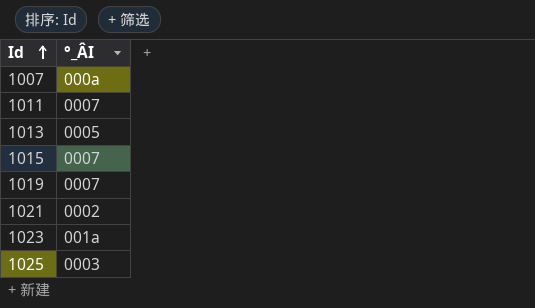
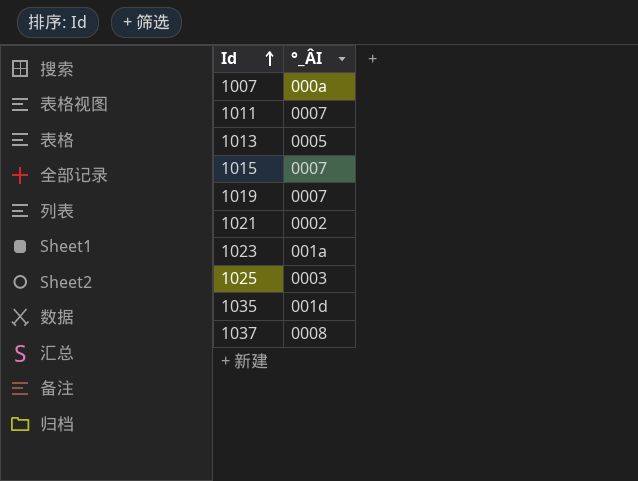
row 1035: none -> 001d
row 1037: none -> 0008

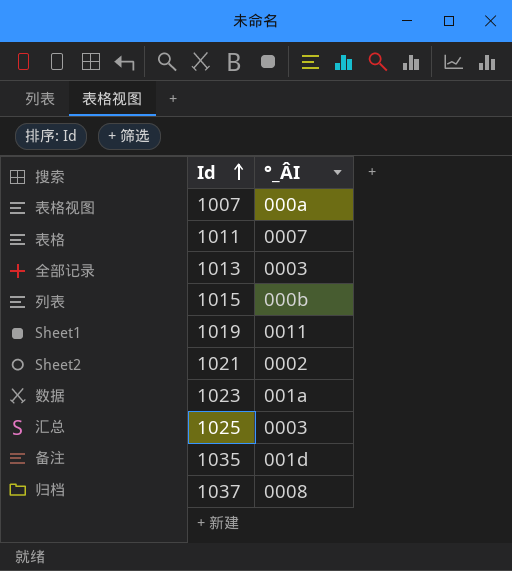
1013 | °_ÂI: 0005 -> 0003
1015 | °_ÂI: 0007 -> 000b
1019 | °_ÂI: 0007 -> 0011

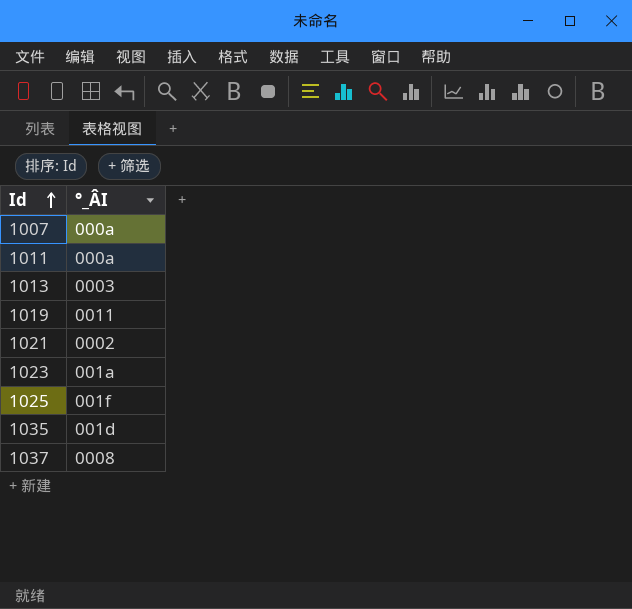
row 1015: 000b -> none
1011 | °_ÂI: 0007 -> 000a
1025 | °_ÂI: 0003 -> 001f

